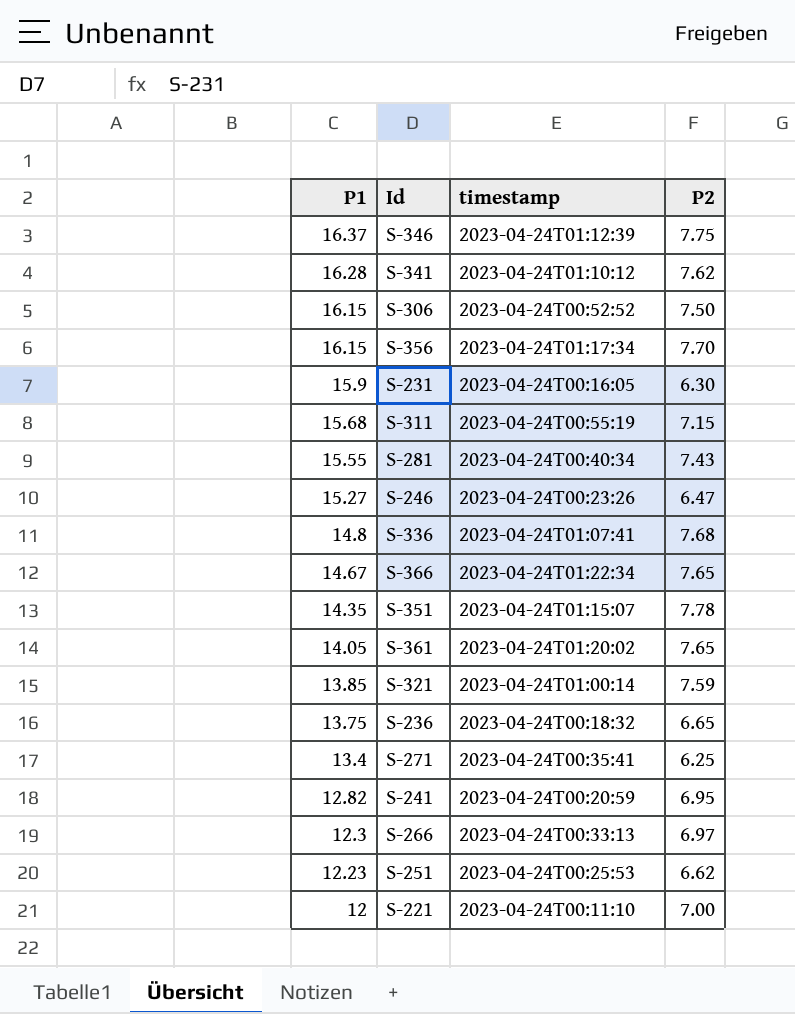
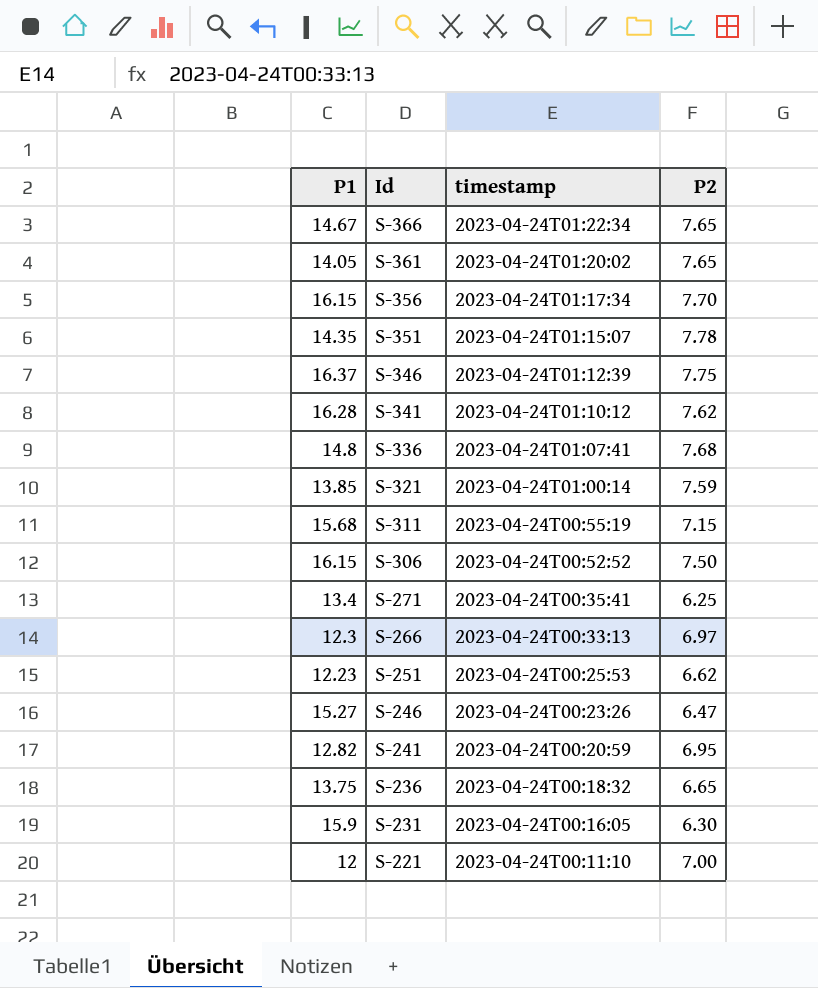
row order: P1 descending -> Id descending
row S-281: 15.55 | 2023-04-24T00:40:34 | 7.43 -> none

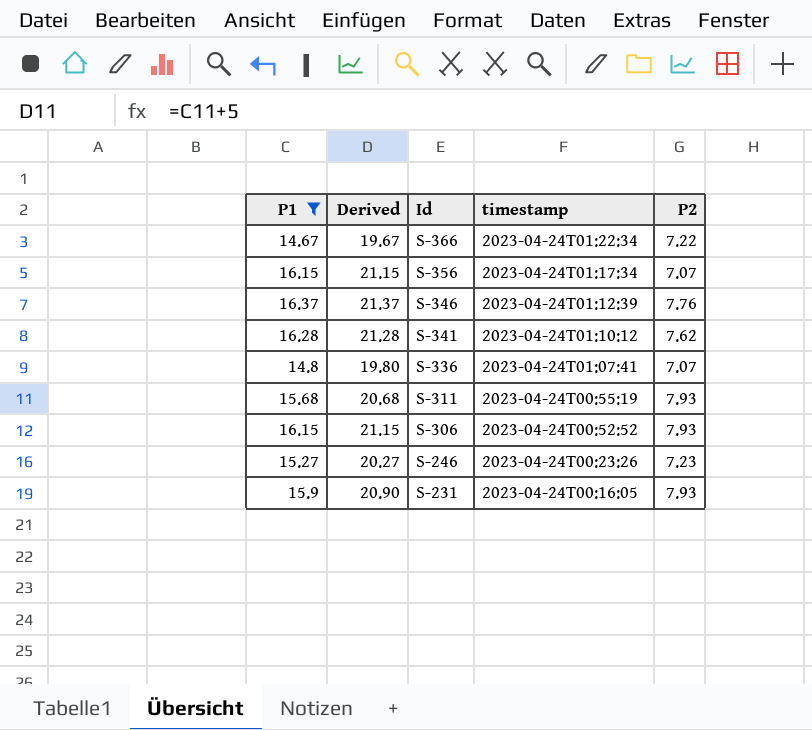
filter: none -> P1 >= 14.67
column Derived | formula: none -> [P1] + 5
S-366 | P2: 7.65 -> 7.22
S-356 | P2: 7.70 -> 7.07
S-346 | P2: 7.75 -> 7.76
S-336 | P2: 7.68 -> 7.07
S-311 | P2: 7.15 -> 7.93
S-306 | P2: 7.50 -> 7.93
S-246 | P2: 6.47 -> 7.23
S-231 | P2: 6.30 -> 7.93

